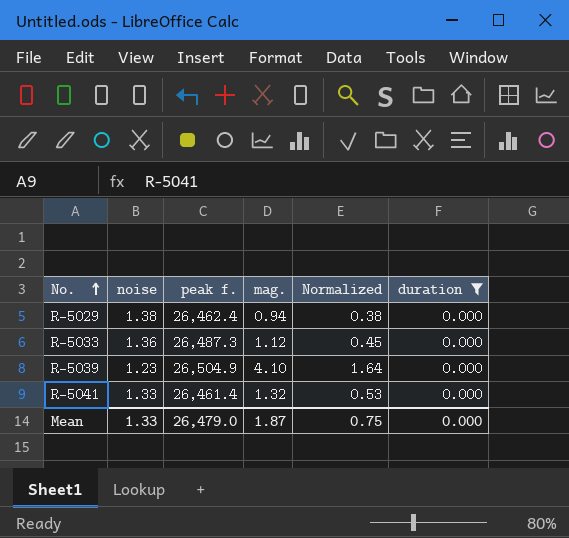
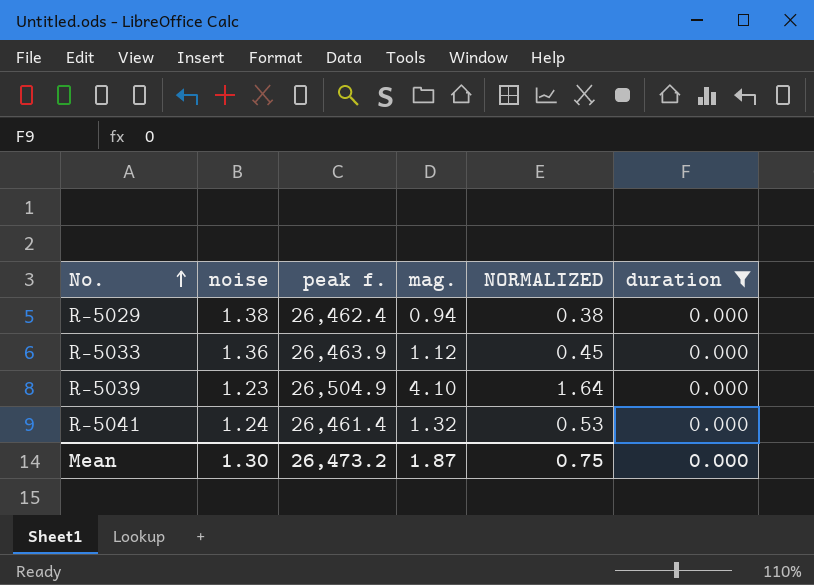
column name: Normalized -> NORMALIZED
R-5033 | peak f.: 26,487.3 -> 26,463.9
R-5041 | noise: 1.33 -> 1.24
Mean | noise: 1.33 -> 1.30
Mean | peak f.: 26,479.0 -> 26,473.2

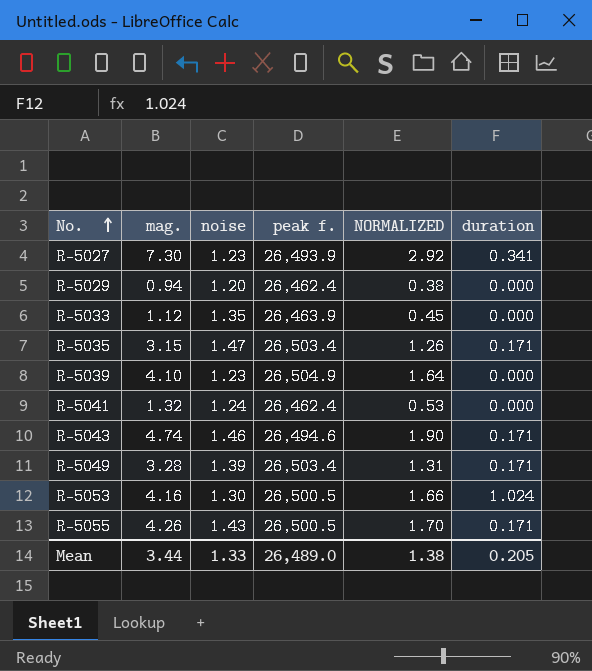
filter: duration = 0.000 -> none
column mag. | position: 4 -> 2
R-5029 | noise: 1.38 -> 1.20
R-5033 | noise: 1.36 -> 1.35
R-5041 | peak f.: 26,461.4 -> 26,462.4
Mean | mag.: 1.87 -> 3.44
Mean | noise: 1.30 -> 1.33
Mean | peak f.: 26,473.2 -> 26,489.0
Mean | NORMALIZED: 0.75 -> 1.38
Mean | duration: 0.000 -> 0.205

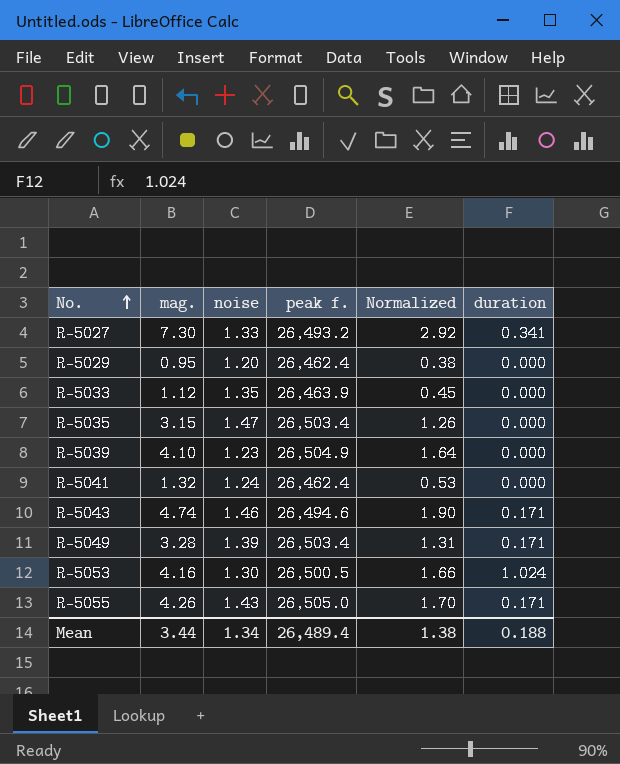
column name: NORMALIZED -> Normalized
R-5027 | noise: 1.23 -> 1.33
R-5027 | peak f.: 26,493.9 -> 26,493.2
R-5029 | mag.: 0.94 -> 0.95
R-5035 | duration: 0.171 -> 0.000
R-5055 | peak f.: 26,500.5 -> 26,505.0
Mean | noise: 1.33 -> 1.34
Mean | peak f.: 26,489.0 -> 26,489.4
Mean | duration: 0.205 -> 0.188

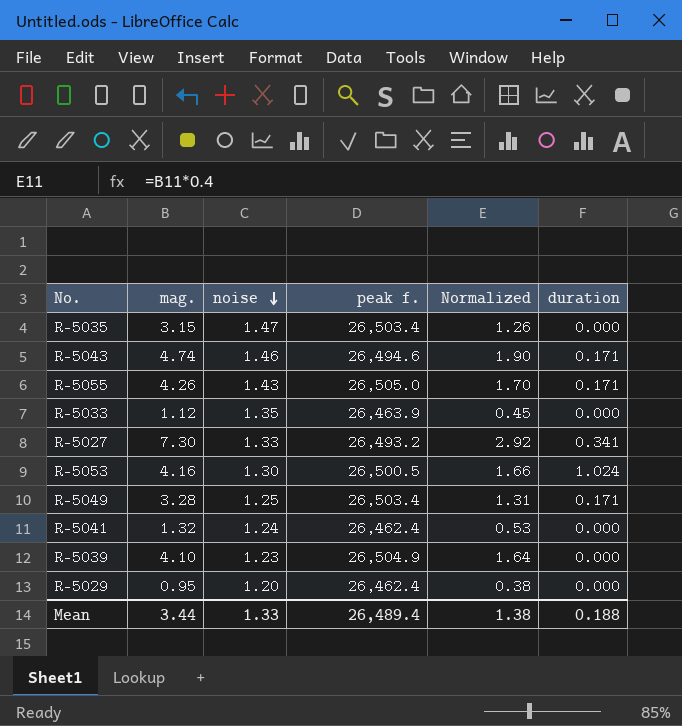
row order: No. ascending -> noise descending
R-5049 | noise: 1.39 -> 1.25
Mean | noise: 1.34 -> 1.33

